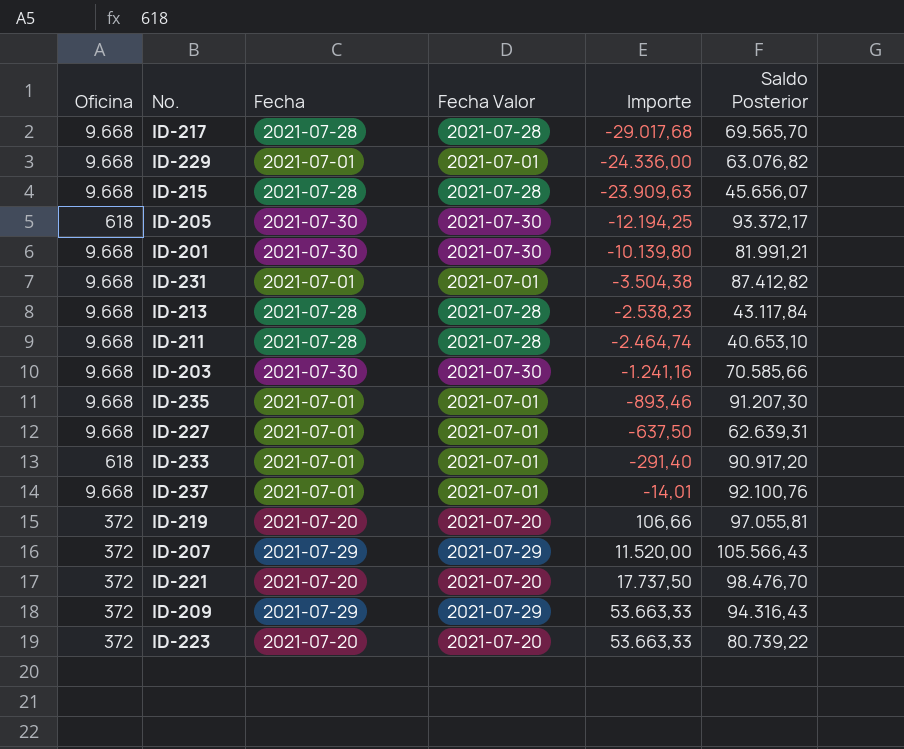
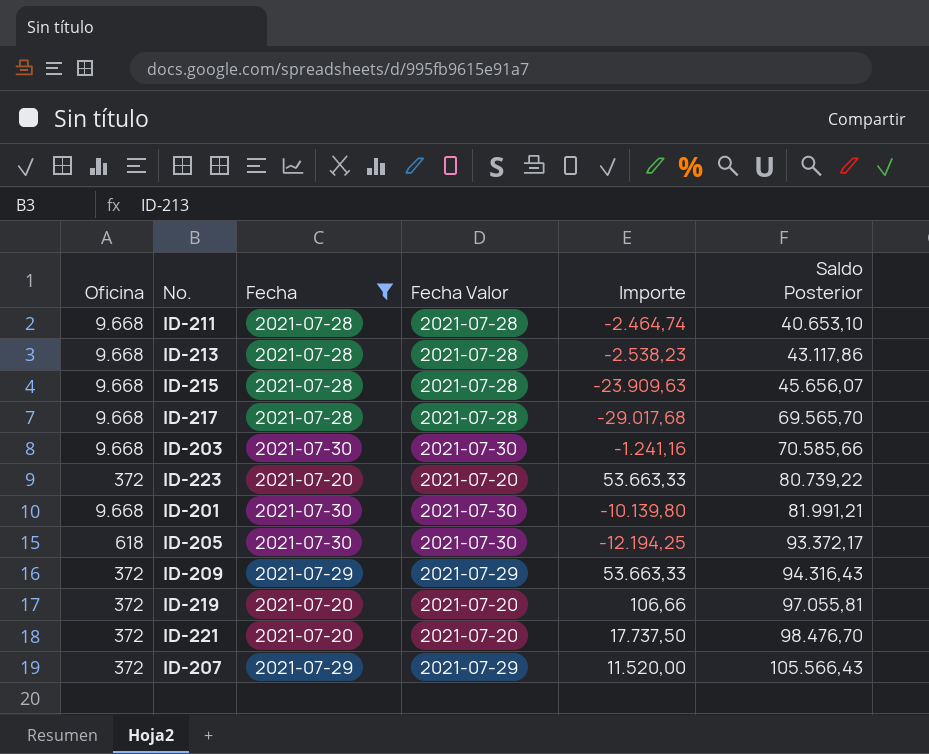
filter: none -> Fecha != 2021-07-01
row order: Importe ascending -> Saldo Posterior ascending
ID-213 | Saldo Posterior: 43.117,84 -> 43.117,86

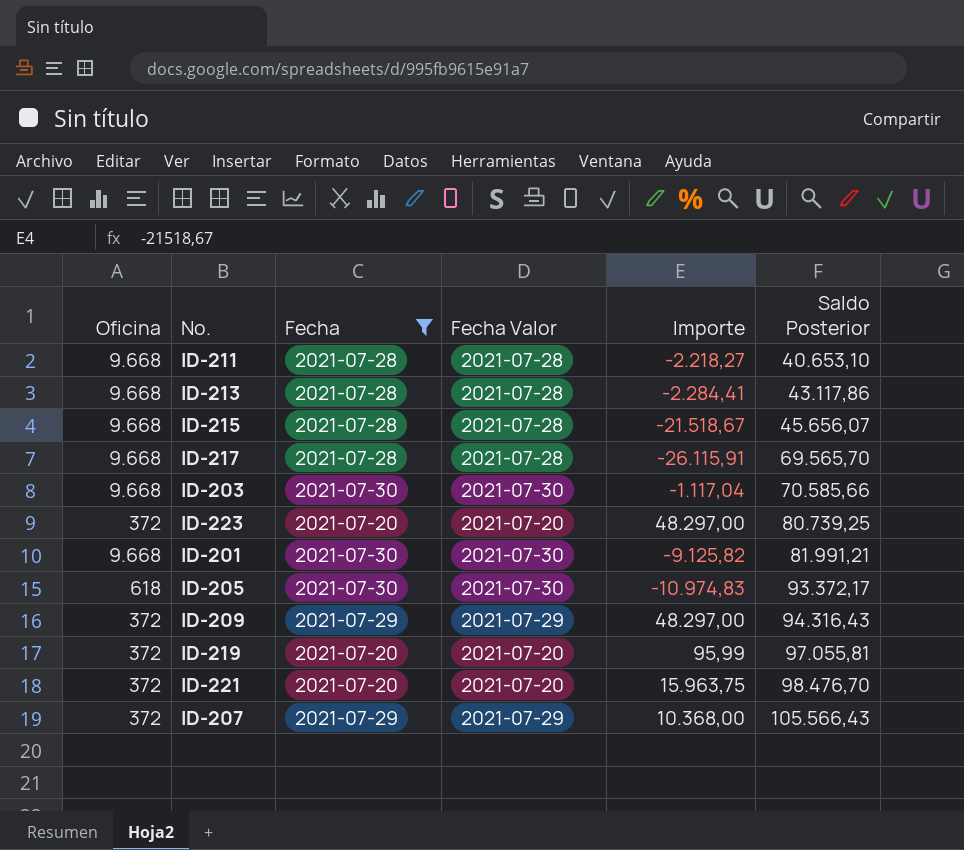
ID-211 | Importe: -2.464,74 -> -2.218,27
ID-213 | Importe: -2.538,23 -> -2.284,41
ID-215 | Importe: -23.909,63 -> -21.518,67
ID-217 | Importe: -29.017,68 -> -26.115,91
ID-203 | Importe: -1.241,16 -> -1.117,04
ID-223 | Importe: 53.663,33 -> 48.297,00
ID-223 | Saldo Posterior: 80.739,22 -> 80.739,25
ID-201 | Importe: -10.139,80 -> -9.125,82
ID-205 | Importe: -12.194,25 -> -10.974,83
ID-209 | Importe: 53.663,33 -> 48.297,00
ID-219 | Importe: 106,66 -> 95,99
ID-221 | Importe: 17.737,50 -> 15.963,75
ID-207 | Importe: 11.520,00 -> 10.368,00

